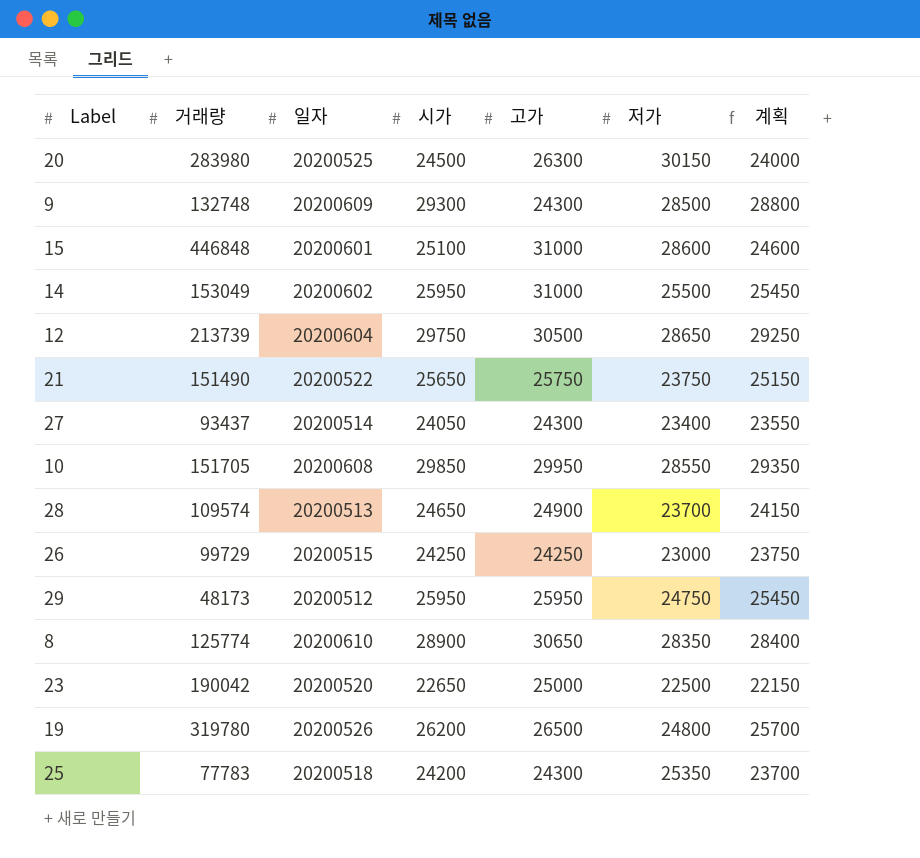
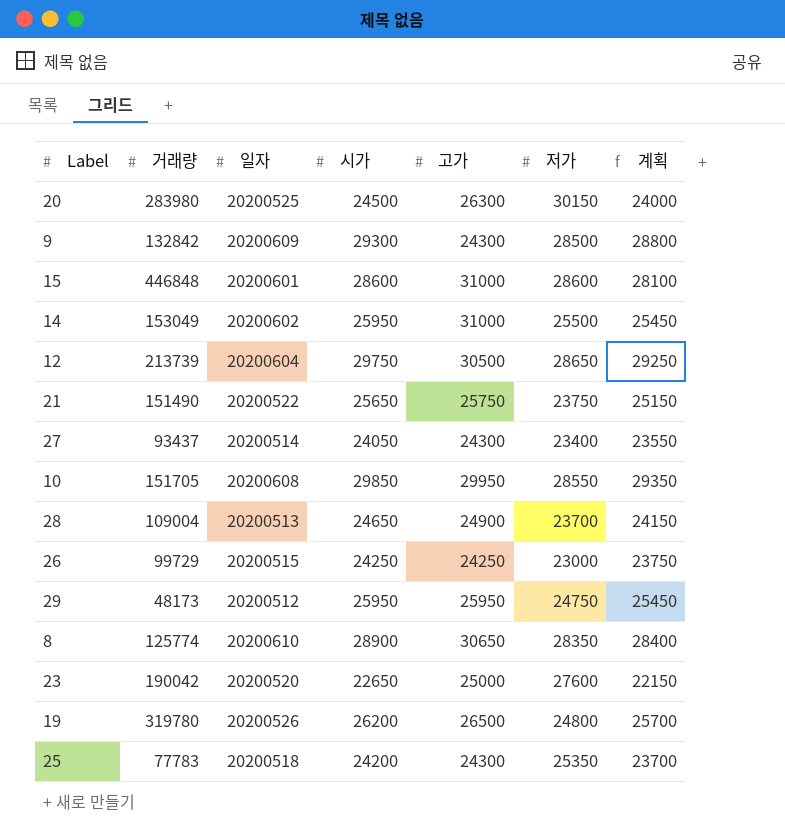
9 | 거래량: 132748 -> 132842
15 | 시가: 25100 -> 28600
15 | 계획: 24600 -> 28100
28 | 거래량: 109574 -> 109004
23 | 저가: 22500 -> 27600

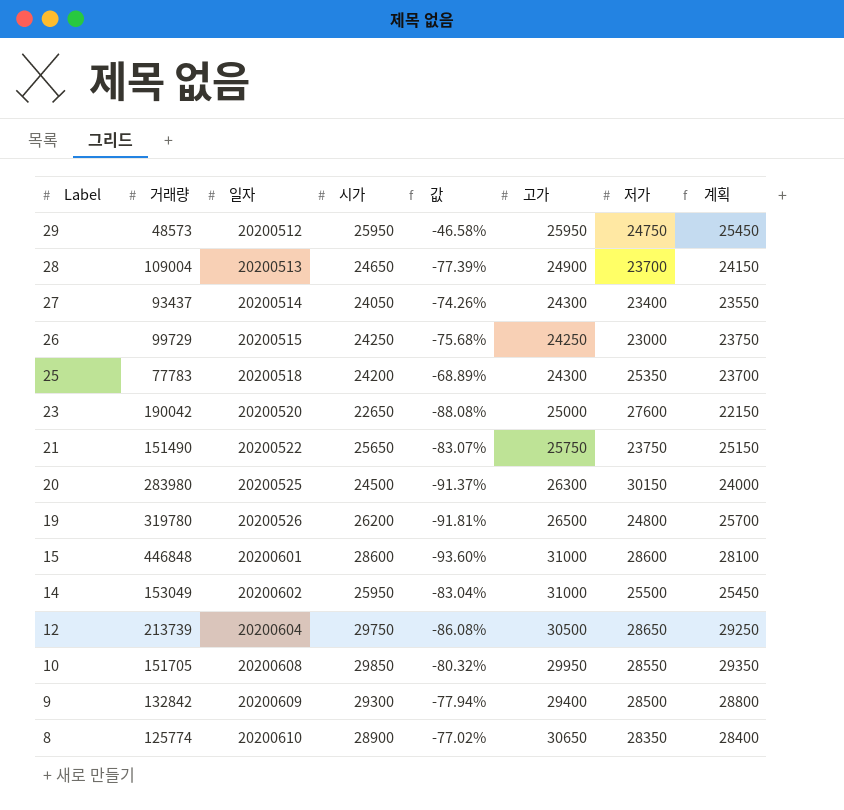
row order: none -> Label descending
column 값 | formula: none -> ([시가] - [거래량]) / [거래량]
29 | 거래량: 48173 -> 48573
9 | 고가: 24300 -> 29400

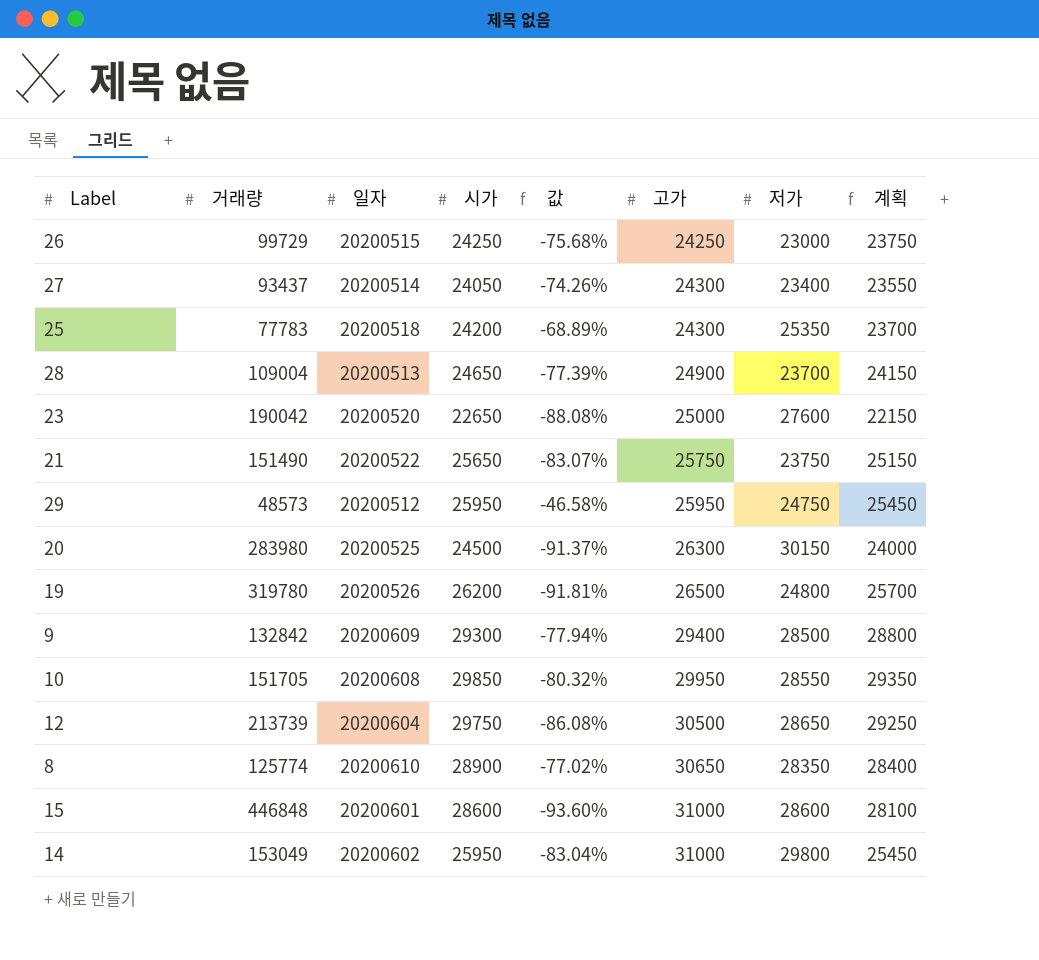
row order: Label descending -> 고가 ascending
14 | 저가: 25500 -> 29800

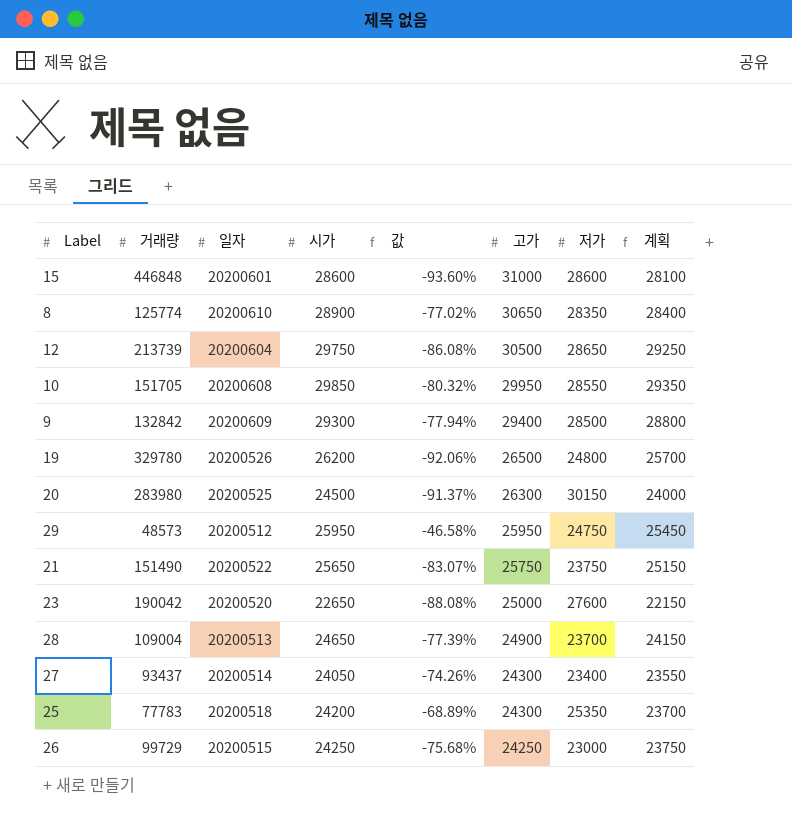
row order: 고가 ascending -> 고가 descending
row 14: 153049 | 20200602 | 25950 | -83.04% | 31000 | 29800 | 25450 -> none
19 | 거래량: 319780 -> 329780
19 | 값: -91.81% -> -92.06%

